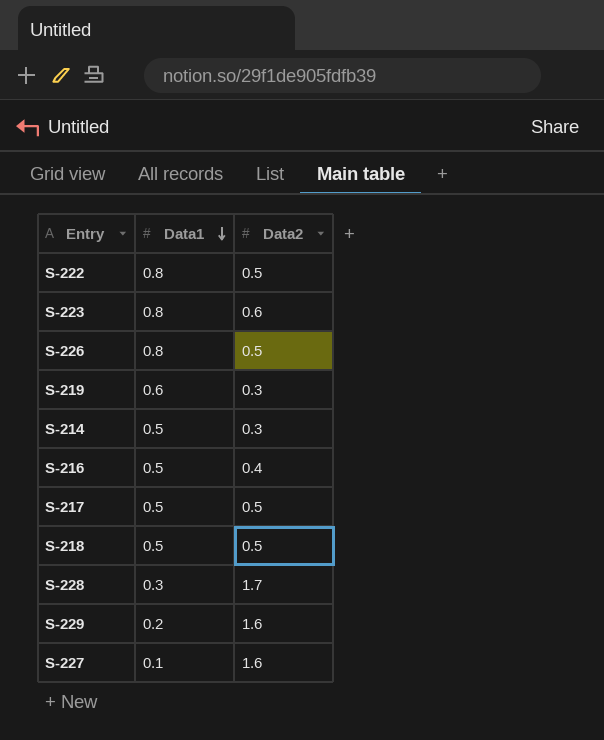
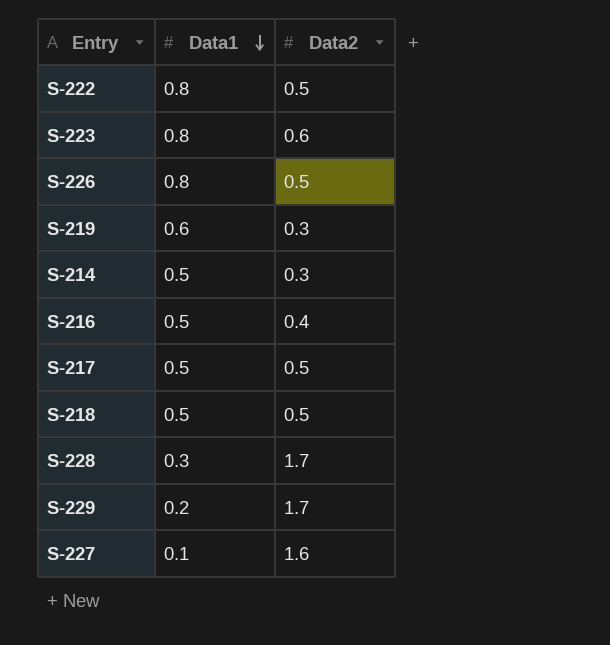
S-229 | Data2: 1.6 -> 1.7

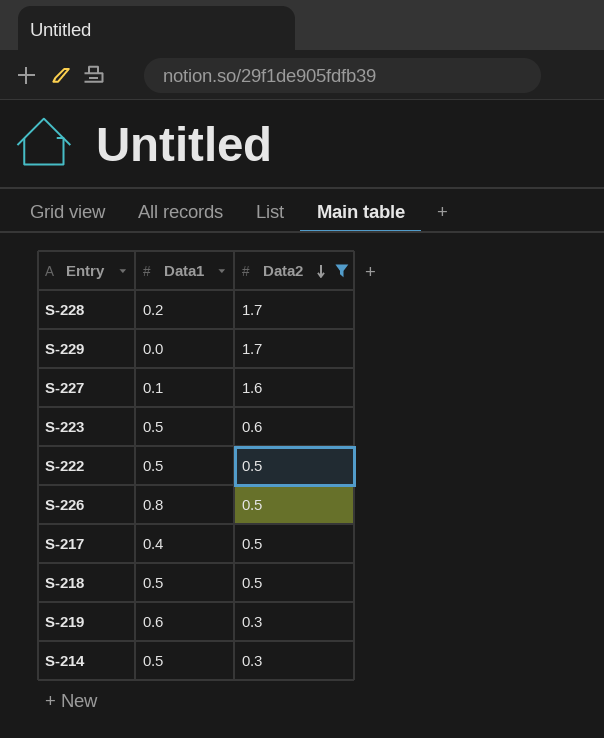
filter: none -> Data2 != 0.4
row order: Data1 descending -> Data2 descending
S-228 | Data1: 0.3 -> 0.2
S-229 | Data1: 0.2 -> 0.0
S-223 | Data1: 0.8 -> 0.5
S-222 | Data1: 0.8 -> 0.5
S-217 | Data1: 0.5 -> 0.4

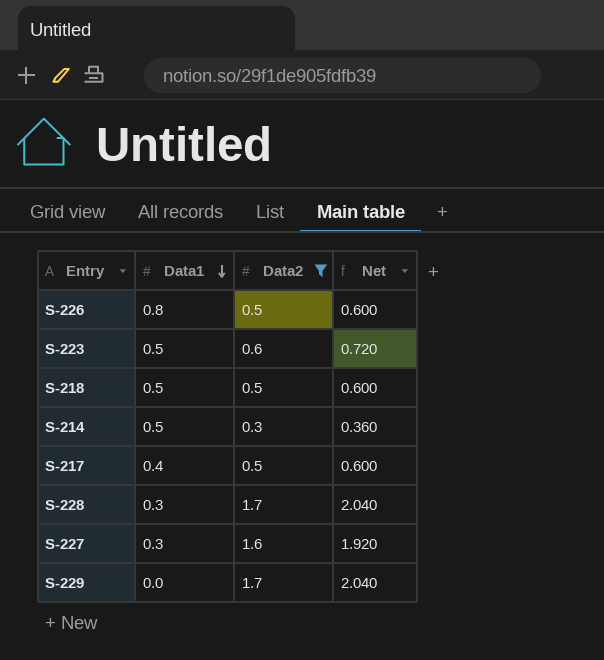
row order: Data2 descending -> Data1 descending
column Net | formula: none -> [Data2] * 1.2
row S-222: 0.5 | 0.5 -> none
row S-219: 0.6 | 0.3 -> none
S-228 | Data1: 0.2 -> 0.3
S-227 | Data1: 0.1 -> 0.3

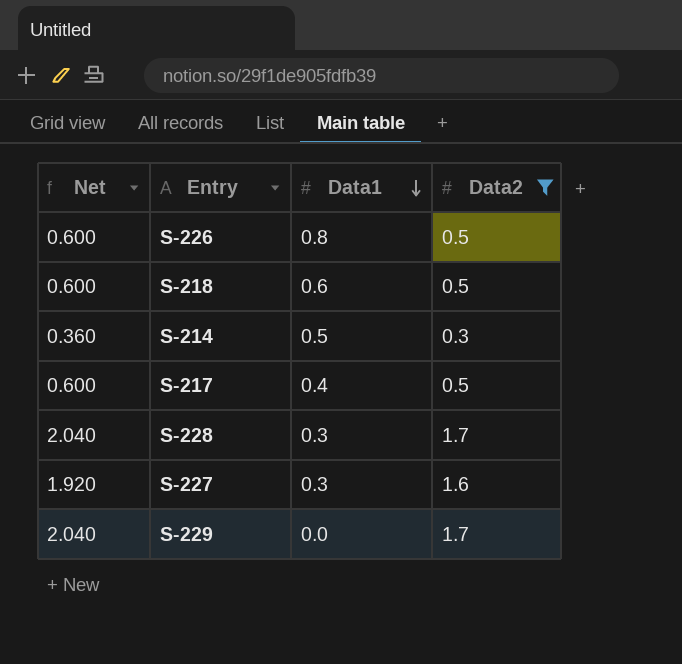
column Net | position: 4 -> 1
row S-223: 0.5 | 0.6 | 0.720 -> none
S-218 | Data1: 0.5 -> 0.6

